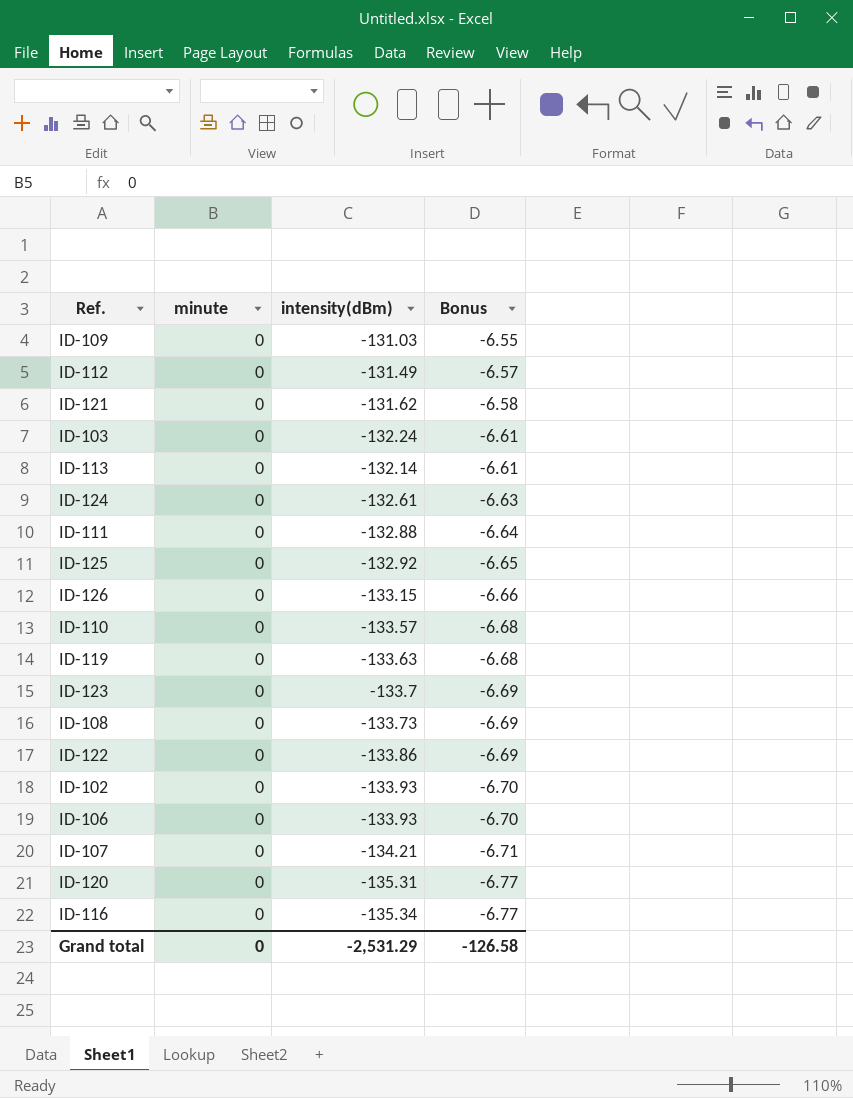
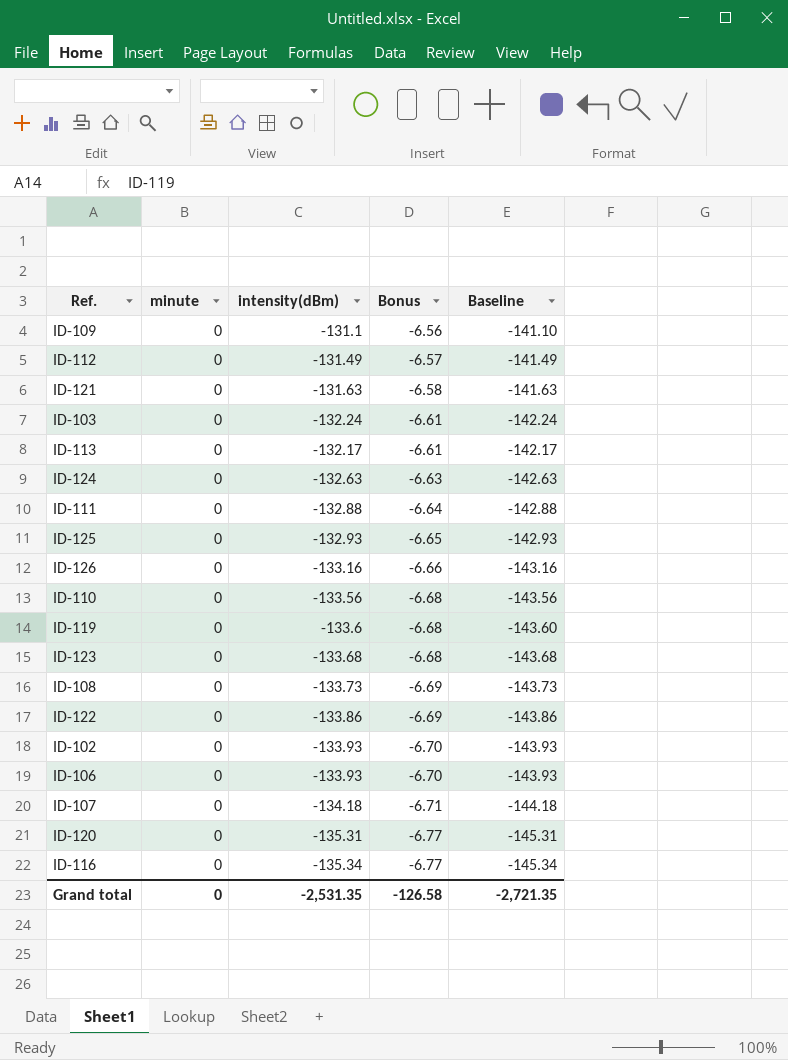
column Baseline | formula: none -> [intensity(dBm)] - 10
ID-109 | intensity(dBm): -131.03 -> -131.1
ID-109 | Bonus: -6.55 -> -6.56
ID-121 | intensity(dBm): -131.62 -> -131.63
ID-113 | intensity(dBm): -132.14 -> -132.17
ID-124 | intensity(dBm): -132.61 -> -132.63
ID-125 | intensity(dBm): -132.92 -> -132.93
ID-126 | intensity(dBm): -133.15 -> -133.16
ID-110 | intensity(dBm): -133.57 -> -133.56
ID-119 | intensity(dBm): -133.63 -> -133.6
ID-123 | intensity(dBm): -133.7 -> -133.68
ID-123 | Bonus: -6.69 -> -6.68
ID-107 | intensity(dBm): -134.21 -> -134.18
Grand total | intensity(dBm): -2,531.29 -> -2,531.35

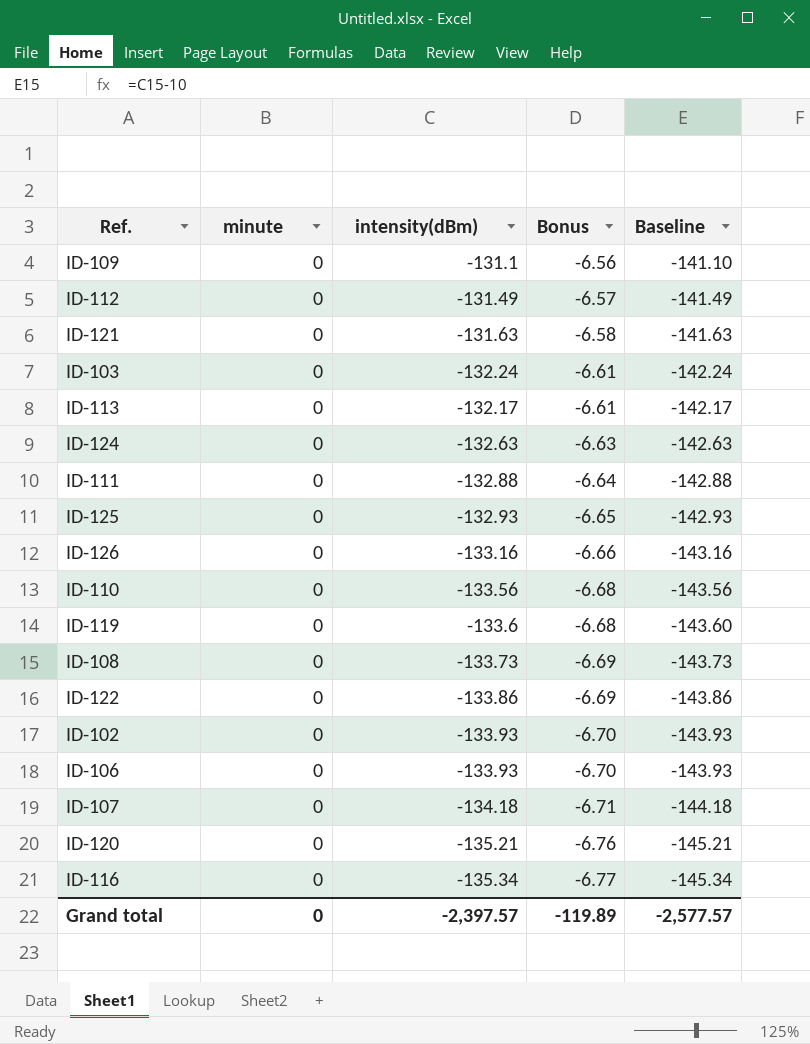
row ID-123: 0 | -133.68 | -6.68 | -143.68 -> none
ID-120 | intensity(dBm): -135.31 -> -135.21
ID-120 | Bonus: -6.77 -> -6.76
ID-120 | Baseline: -145.31 -> -145.21
Grand total | intensity(dBm): -2,531.35 -> -2,397.57
Grand total | Bonus: -126.58 -> -119.89
Grand total | Baseline: -2,721.35 -> -2,577.57

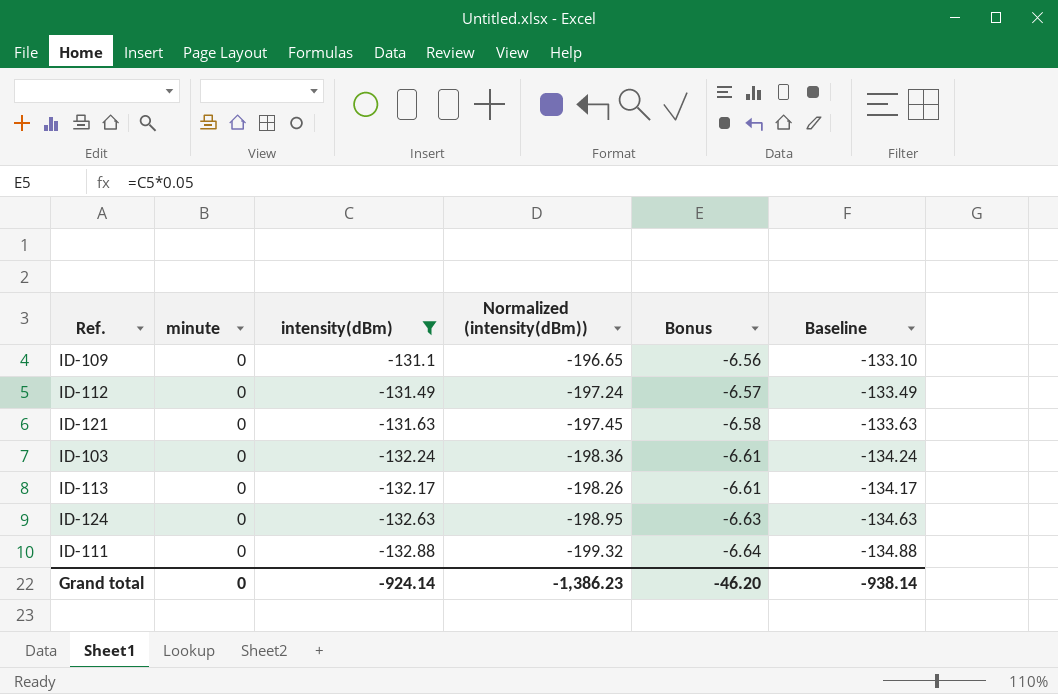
filter: none -> intensity(dBm) >= -132.88
column Normalized (intensity(dBm)) | formula: none -> [intensity(dBm)] * 1.5
column Baseline | formula: [intensity(dBm)] - 10 -> [intensity(dBm)] - 2
Grand total | intensity(dBm): -2,397.57 -> -924.14
Grand total | Bonus: -119.89 -> -46.20
Grand total | Baseline: -2,577.57 -> -938.14

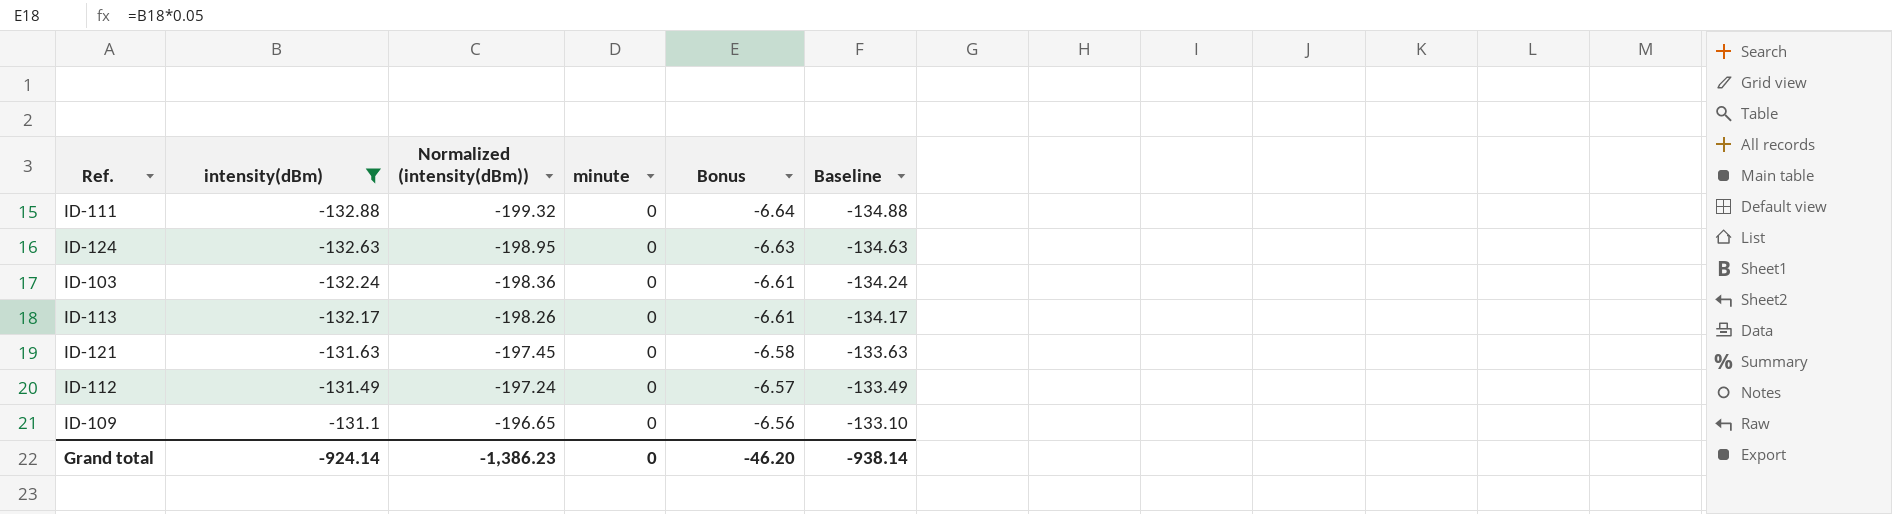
row order: Bonus descending -> intensity(dBm) ascending
column minute | position: 2 -> 4

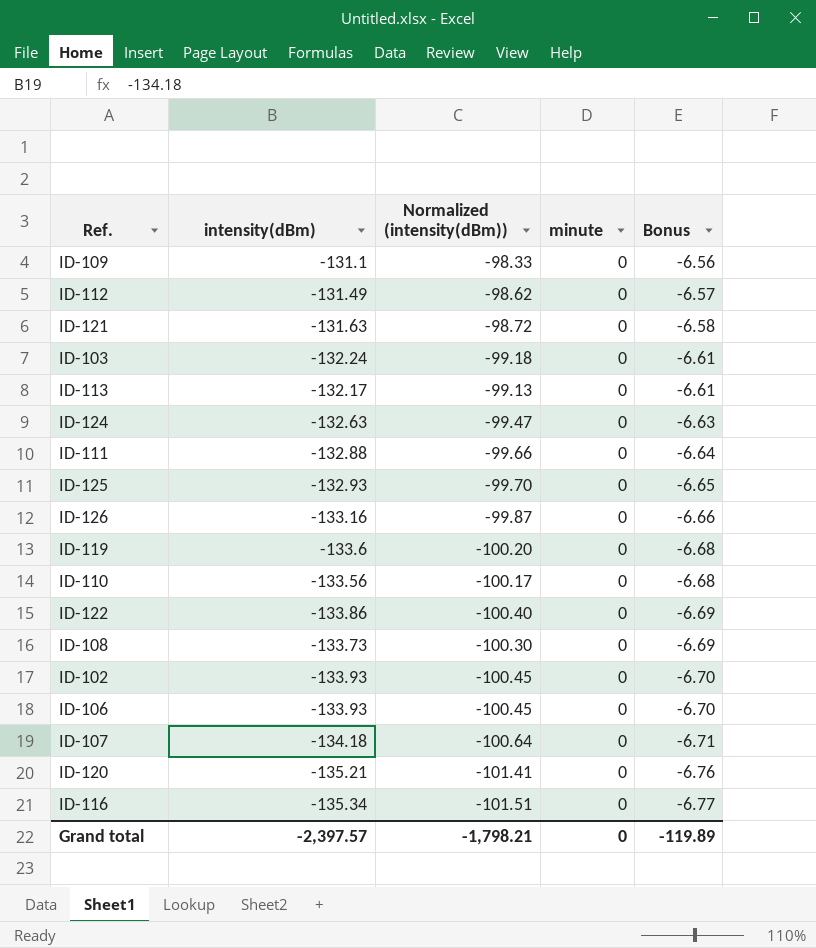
filter: intensity(dBm) >= -132.88 -> none
row order: intensity(dBm) ascending -> Bonus descending
column Baseline | formula: [intensity(dBm)] - 2 -> none
column Normalized (intensity(dBm)) | formula: [intensity(dBm)] * 1.5 -> [intensity(dBm)] * 0.75
Grand total | intensity(dBm): -924.14 -> -2,397.57
Grand total | Normalized (intensity(dBm)): -1,386.23 -> -1,798.21
Grand total | Bonus: -46.20 -> -119.89

